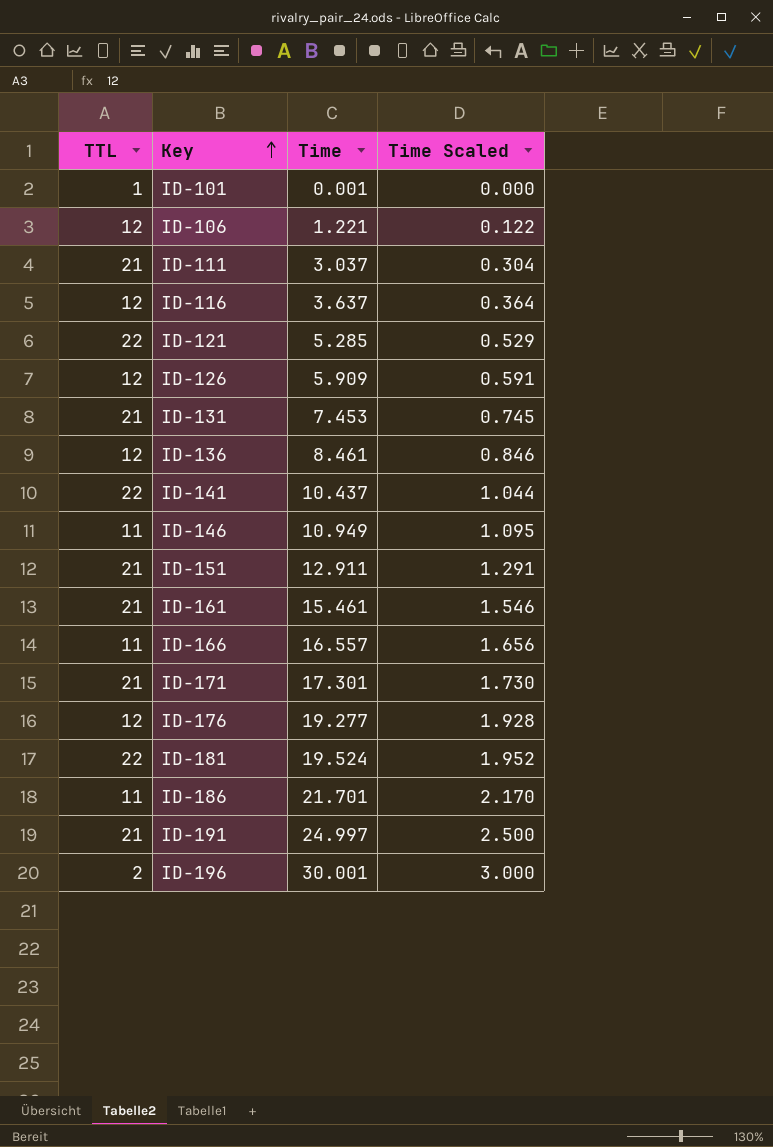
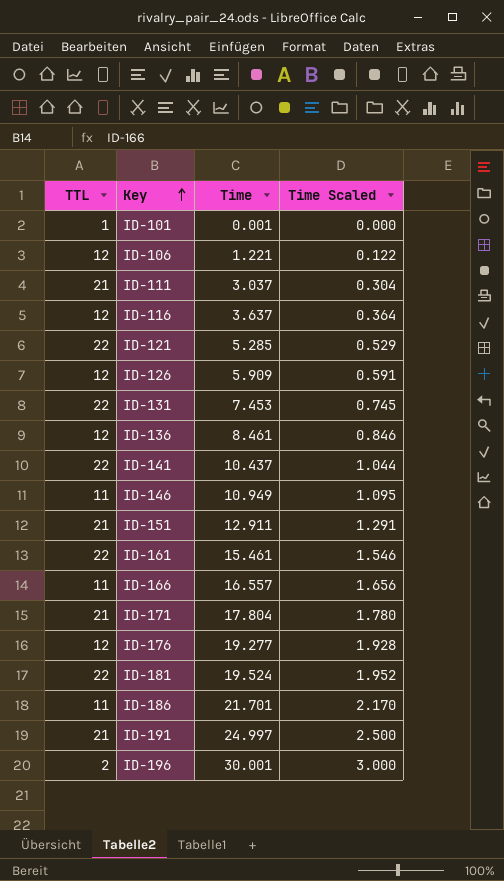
ID-131 | TTL: 21 -> 22
ID-161 | TTL: 21 -> 22
ID-171 | Time: 17.301 -> 17.804
ID-171 | Time Scaled: 1.730 -> 1.780

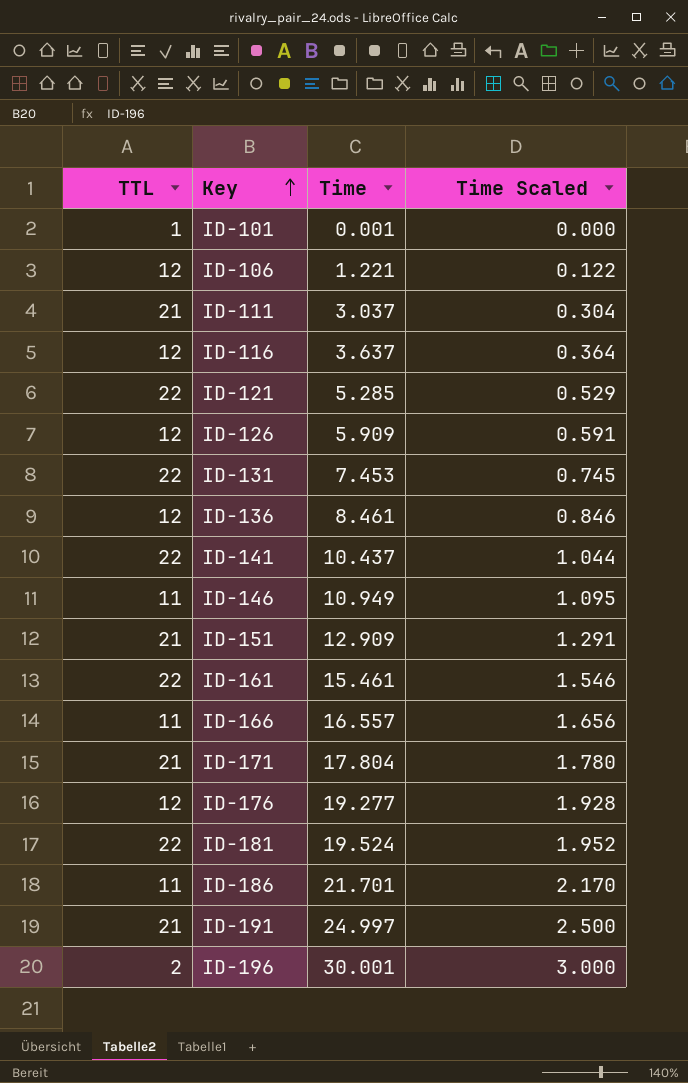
ID-151 | Time: 12.911 -> 12.909

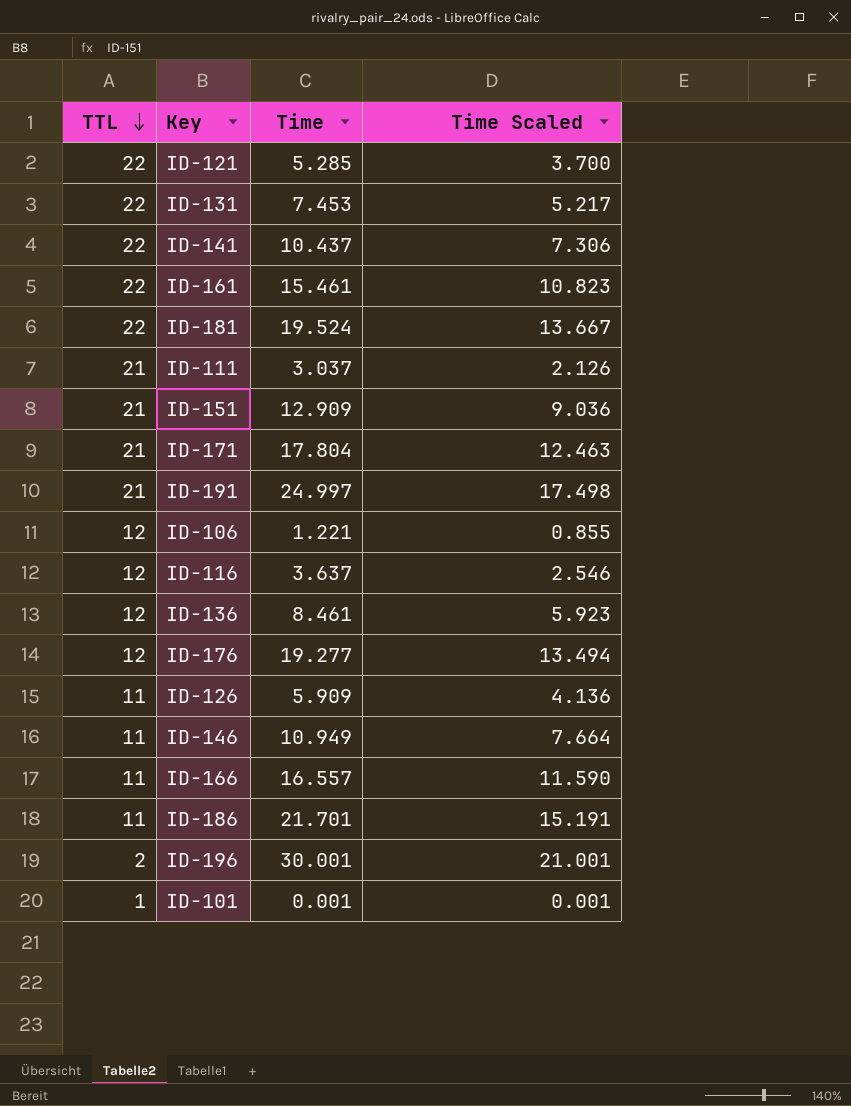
row order: Key ascending -> TTL descending
column Time Scaled | formula: [Time] * 0.1 -> [Time] * 0.7
ID-126 | TTL: 12 -> 11

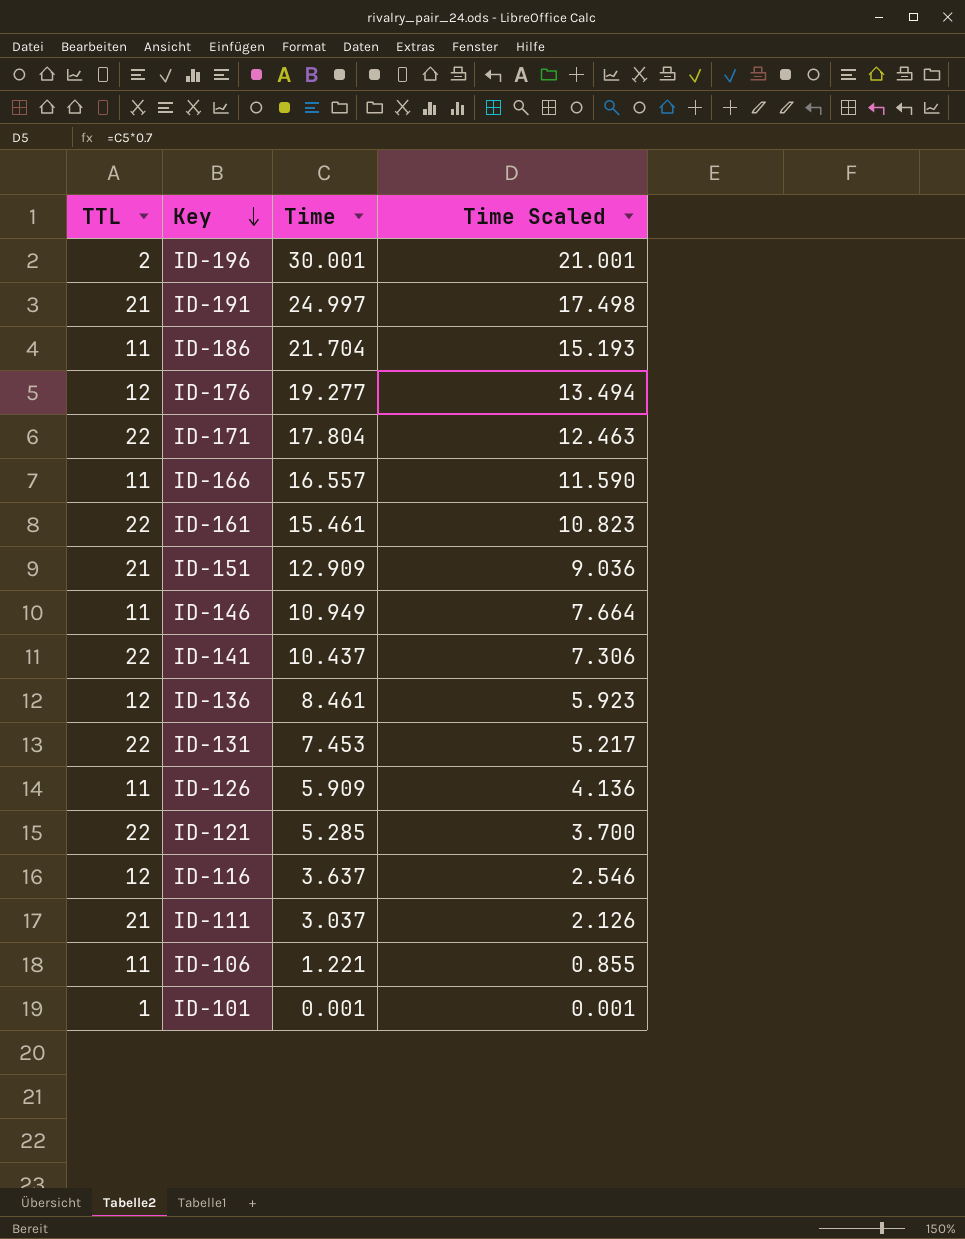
row order: TTL descending -> Key descending
row ID-181: 22 | 19.524 | 13.667 -> none
ID-186 | Time: 21.701 -> 21.704
ID-186 | Time Scaled: 15.191 -> 15.193
ID-171 | TTL: 21 -> 22
ID-106 | TTL: 12 -> 11

